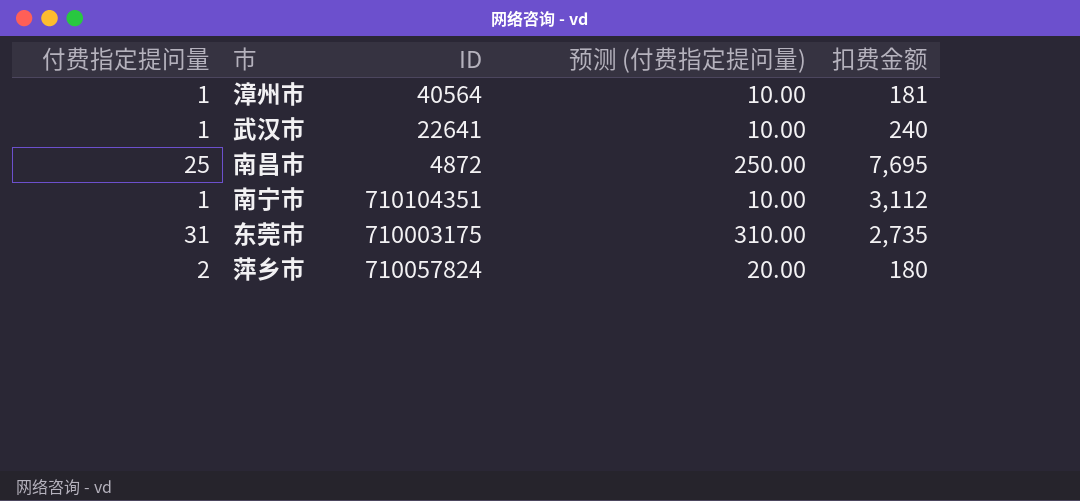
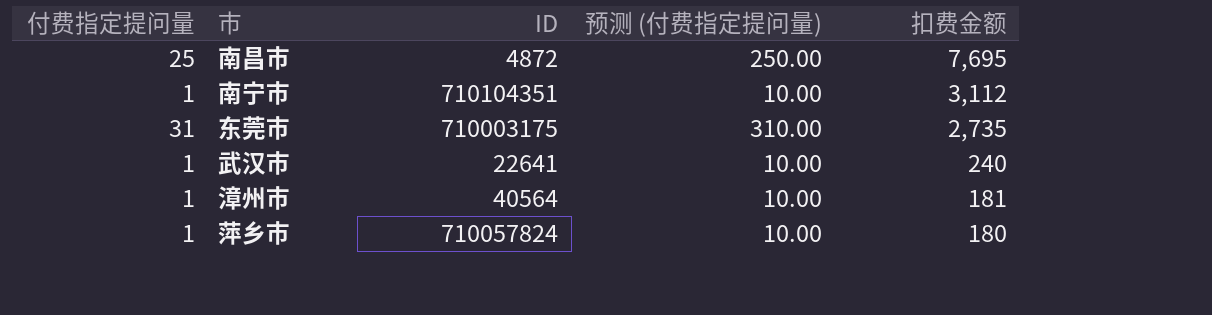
row order: none -> 扣费金额 descending
萍乡市 | 付费指定提问量: 2 -> 1
萍乡市 | 预测 (付费指定提问量): 20.00 -> 10.00

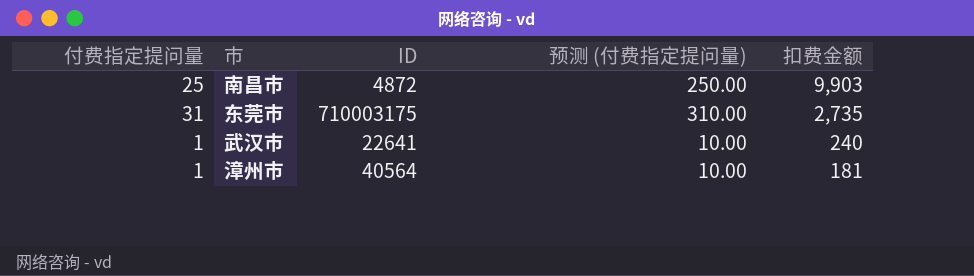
row 南宁市: 1 | 710104351 | 10.00 | 3,112 -> none
row 萍乡市: 1 | 710057824 | 10.00 | 180 -> none
南昌市 | 扣费金额: 7,695 -> 9,903

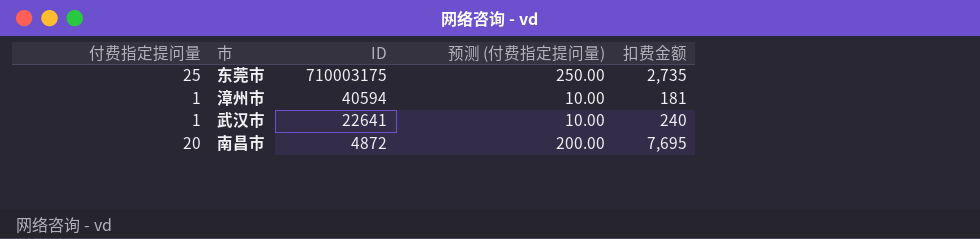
row order: 扣费金额 descending -> ID descending
东莞市 | 付费指定提问量: 31 -> 25
东莞市 | 预测 (付费指定提问量): 310.00 -> 250.00
漳州市 | ID: 40564 -> 40594
南昌市 | 付费指定提问量: 25 -> 20
南昌市 | 预测 (付费指定提问量): 250.00 -> 200.00
南昌市 | 扣费金额: 9,903 -> 7,695

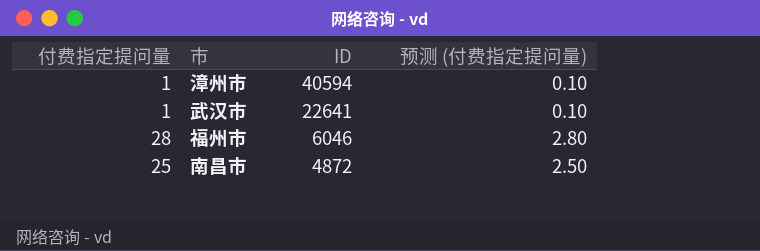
column 扣费金额 | position: 5 -> none
column 预测 (付费指定提问量) | formula: [付费指定提问量] * 10 -> [付费指定提问量] * 0.1
row 东莞市: 25 | 710003175 | 250.00 | 2,735 -> none
row 福州市: none -> 28 | 6046 | 2.80
南昌市 | 付费指定提问量: 20 -> 25

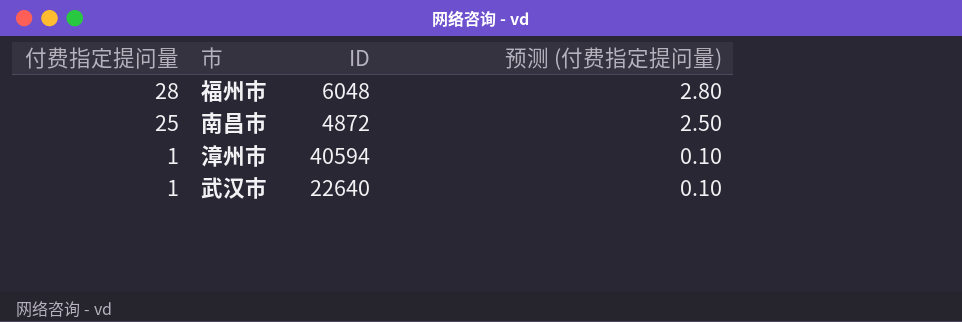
row order: ID descending -> 付费指定提问量 descending
福州市 | ID: 6046 -> 6048
武汉市 | ID: 22641 -> 22640

